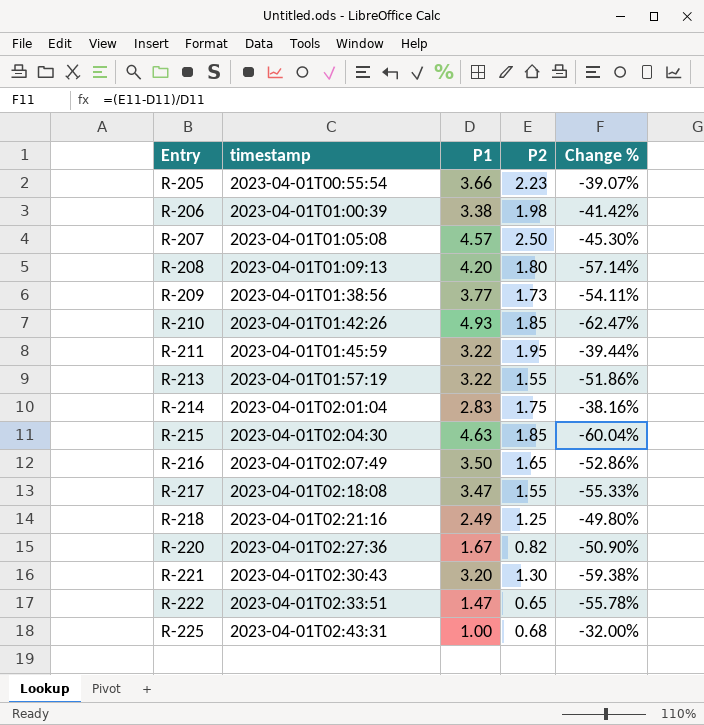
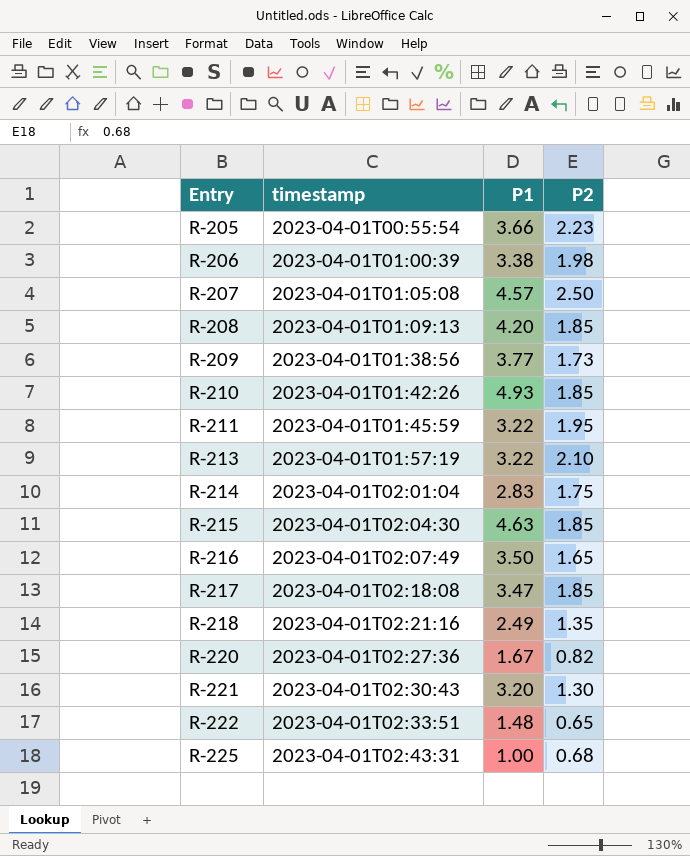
column Change % | formula: ([P2] - [P1]) / [P1] -> none
R-208 | P2: 1.80 -> 1.85
R-213 | P2: 1.55 -> 2.10
R-217 | P2: 1.55 -> 1.85
R-218 | P2: 1.25 -> 1.35
R-222 | P1: 1.47 -> 1.48

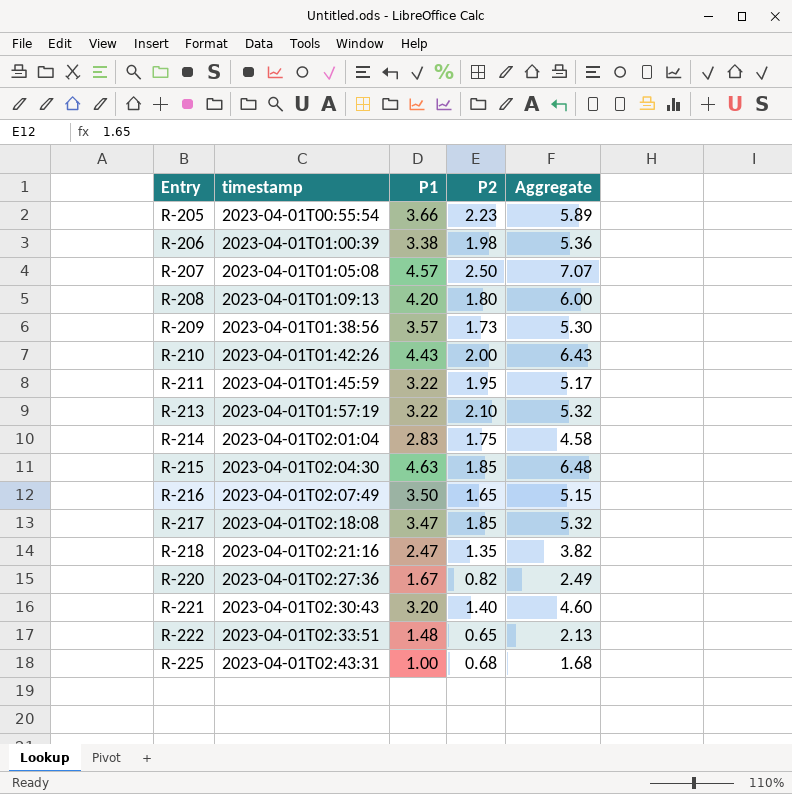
column Aggregate | formula: none -> [P1] + [P2]
R-208 | P2: 1.85 -> 1.80
R-209 | P1: 3.77 -> 3.57
R-210 | P1: 4.93 -> 4.43
R-210 | P2: 1.85 -> 2.00
R-218 | P1: 2.49 -> 2.47
R-221 | P2: 1.30 -> 1.40

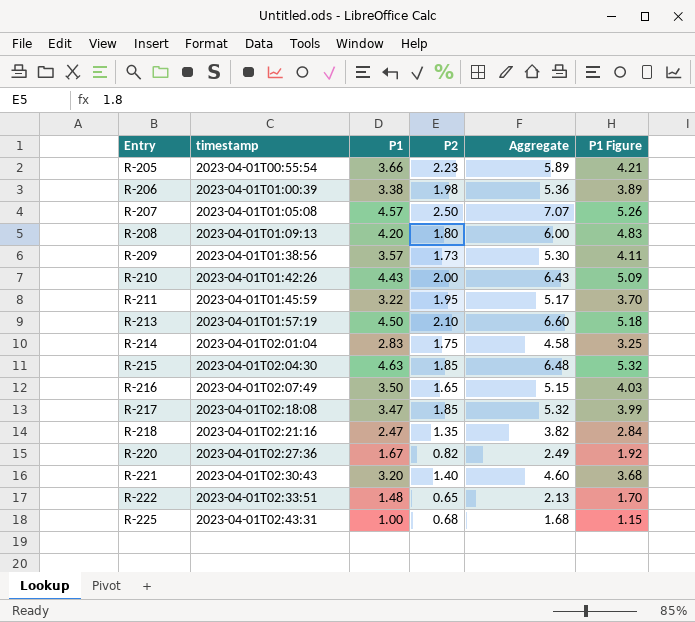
column P1 Figure | formula: none -> [P1] * 1.15
R-213 | P1: 3.22 -> 4.50
R-213 | Aggregate: 5.32 -> 6.60

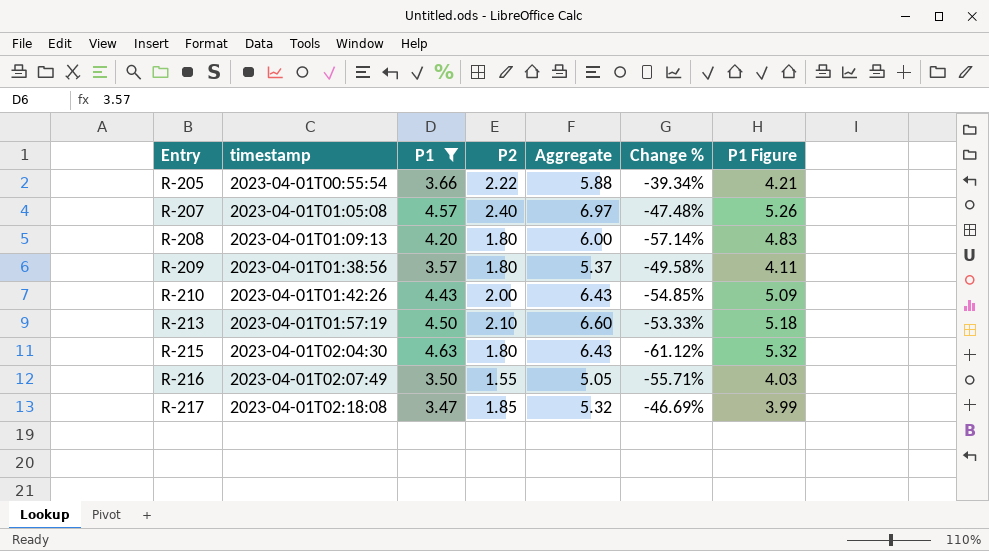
filter: none -> P1 >= 3.47
column Change % | formula: none -> ([P2] - [P1]) / [P1]
R-205 | P2: 2.23 -> 2.22
R-205 | Aggregate: 5.89 -> 5.88
R-207 | P2: 2.50 -> 2.40
R-207 | Aggregate: 7.07 -> 6.97
R-209 | P2: 1.73 -> 1.80
R-209 | Aggregate: 5.30 -> 5.37
R-215 | P2: 1.85 -> 1.80
R-215 | Aggregate: 6.48 -> 6.43
R-216 | P2: 1.65 -> 1.55
R-216 | Aggregate: 5.15 -> 5.05

